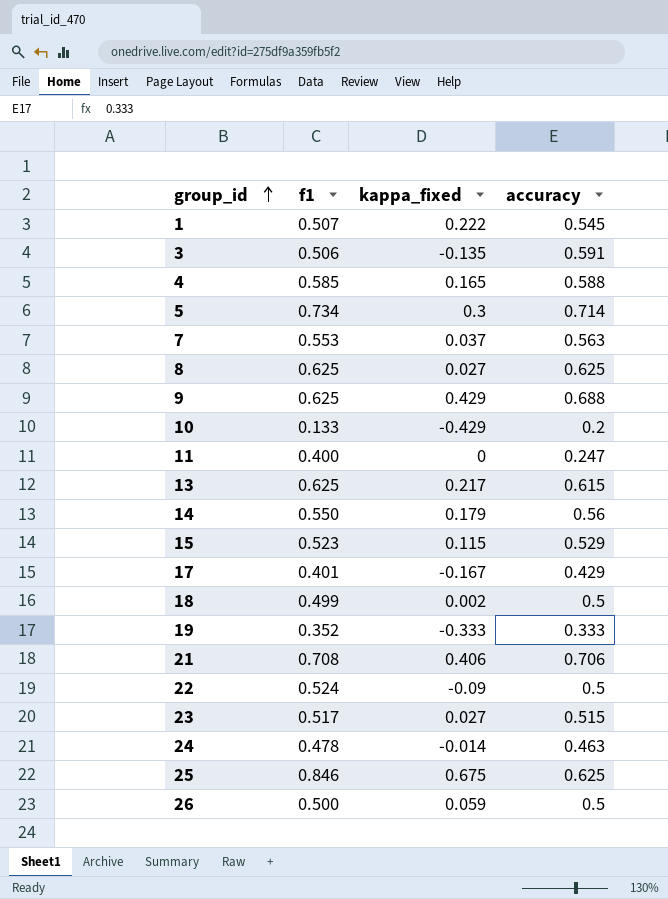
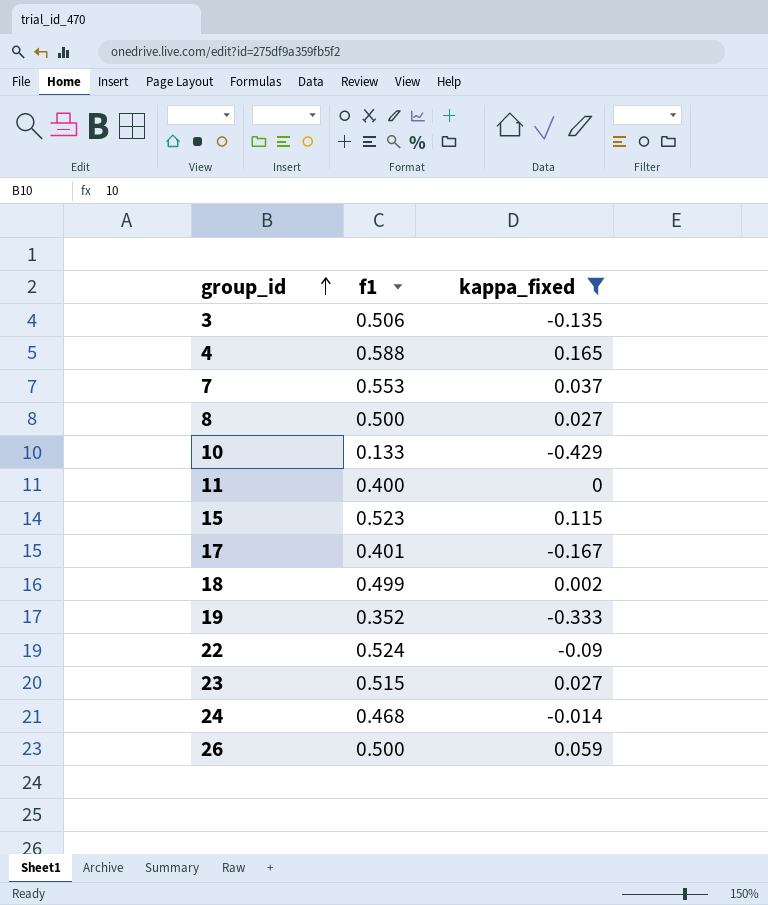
filter: none -> kappa_fixed <= 0.165
column accuracy | position: 4 -> none
4 | f1: 0.585 -> 0.588
8 | f1: 0.625 -> 0.500
23 | f1: 0.517 -> 0.515
24 | f1: 0.478 -> 0.468

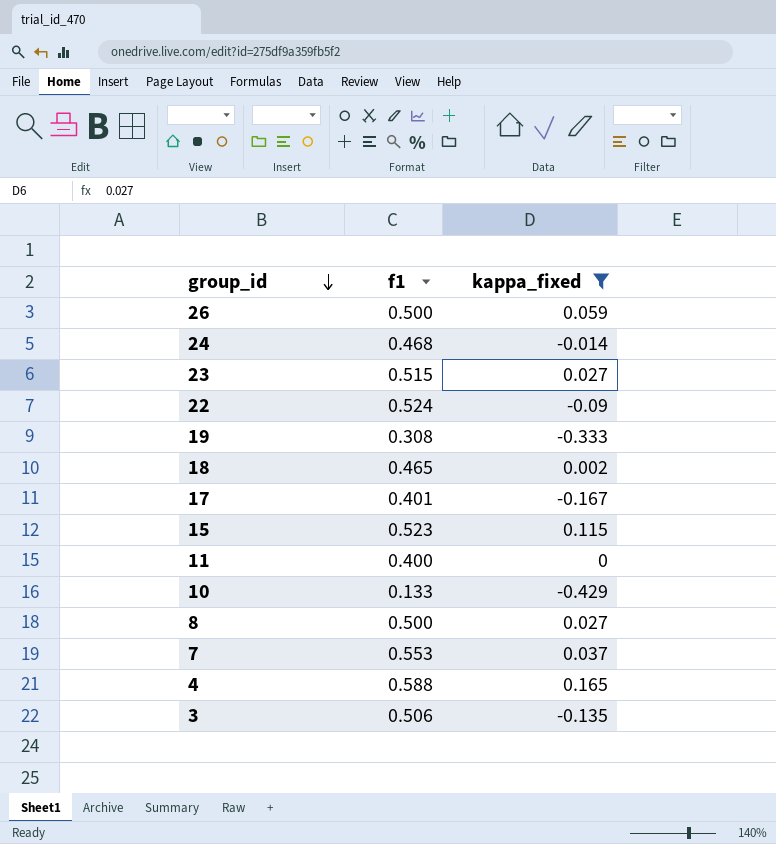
row order: group_id ascending -> group_id descending
19 | f1: 0.352 -> 0.308
18 | f1: 0.499 -> 0.465

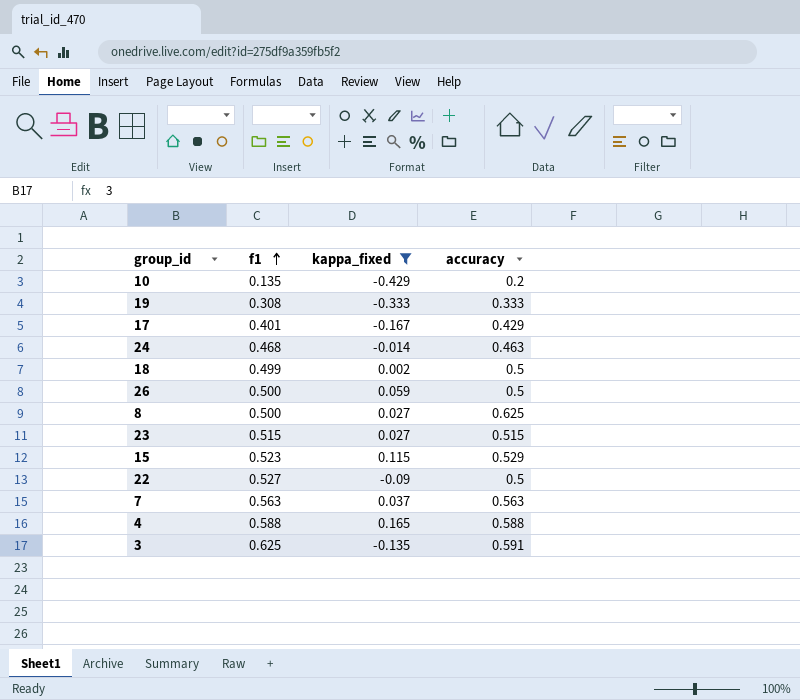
row order: group_id descending -> f1 ascending
column accuracy | position: none -> 4
row 11: 0.400 | 0 -> none
10 | f1: 0.133 -> 0.135
18 | f1: 0.465 -> 0.499
22 | f1: 0.524 -> 0.527
7 | f1: 0.553 -> 0.563
3 | f1: 0.506 -> 0.625

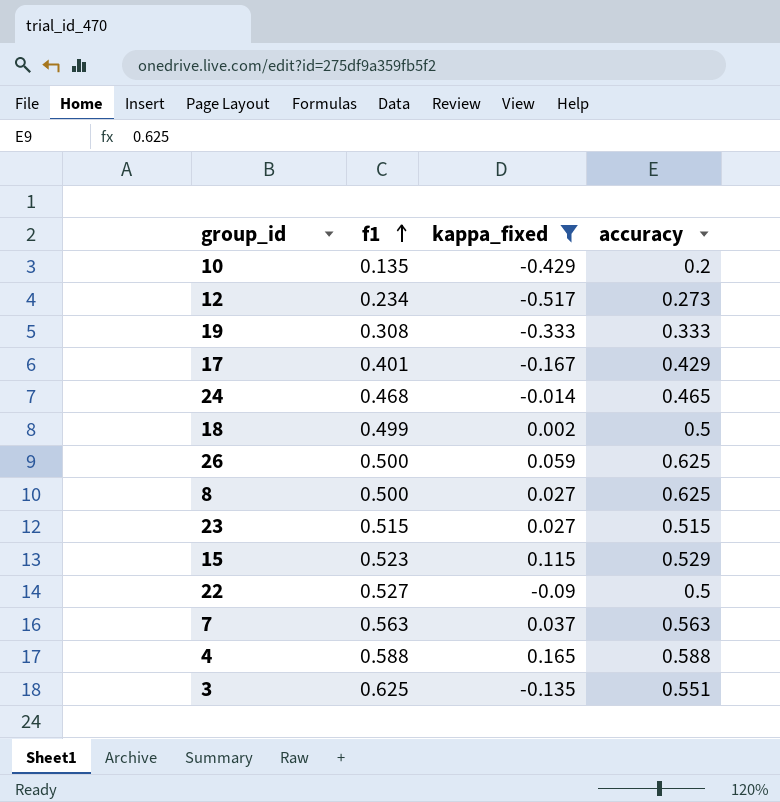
row 12: none -> 0.234 | -0.517 | 0.273
24 | accuracy: 0.463 -> 0.465
26 | accuracy: 0.5 -> 0.625
3 | accuracy: 0.591 -> 0.551

